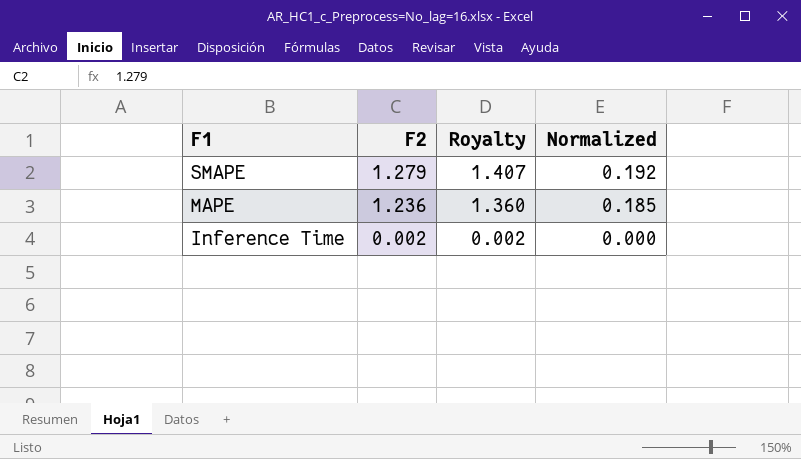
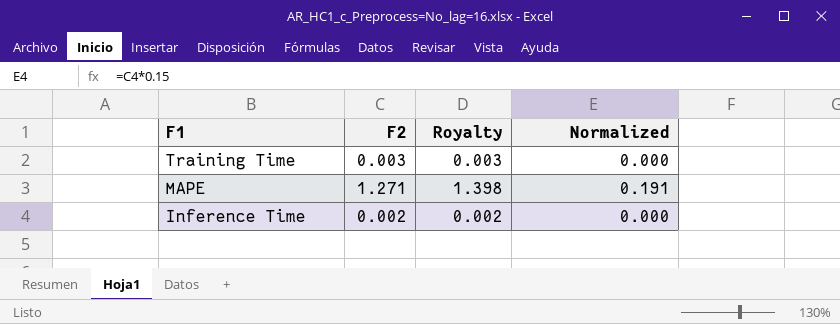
row SMAPE: 1.279 | 1.407 | 0.192 -> none
row Training Time: none -> 0.003 | 0.003 | 0.000
MAPE | F2: 1.236 -> 1.271
MAPE | Royalty: 1.360 -> 1.398
MAPE | Normalized: 0.185 -> 0.191

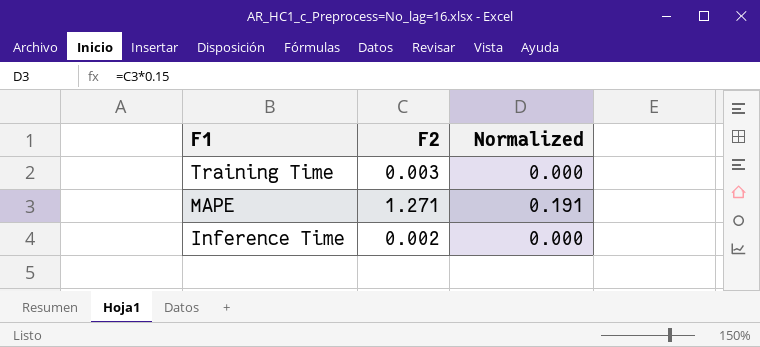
column Royalty | formula: [F2] * 1.1 -> none

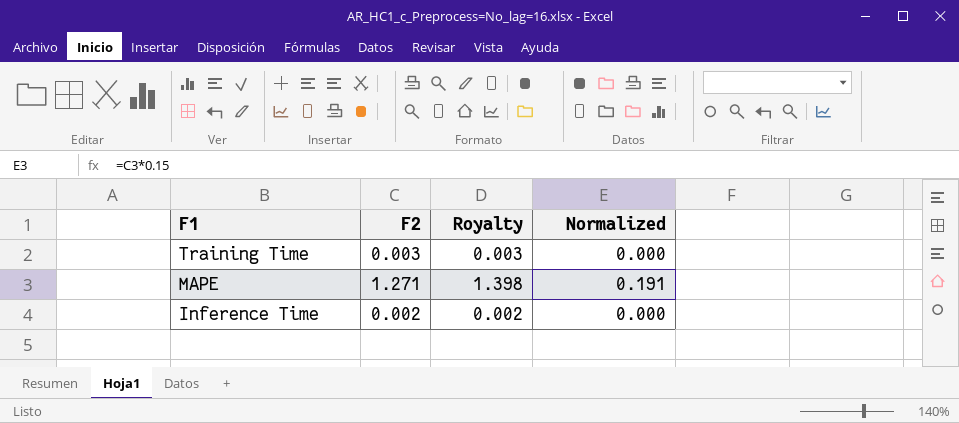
column Royalty | formula: none -> [F2] * 1.1

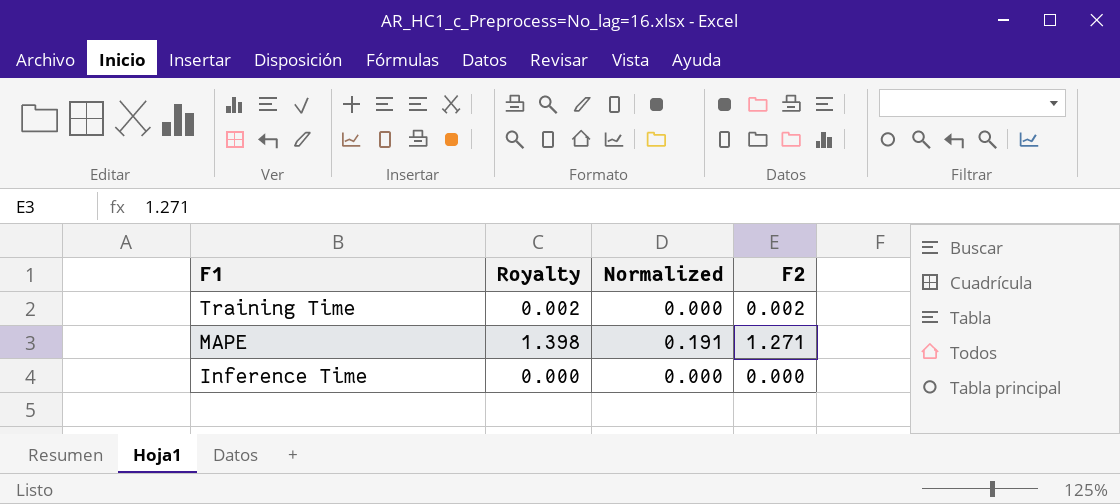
column F2 | position: 2 -> 4
Training Time | Royalty: 0.003 -> 0.002
Training Time | F2: 0.003 -> 0.002
Inference Time | Royalty: 0.002 -> 0.000
Inference Time | F2: 0.002 -> 0.000

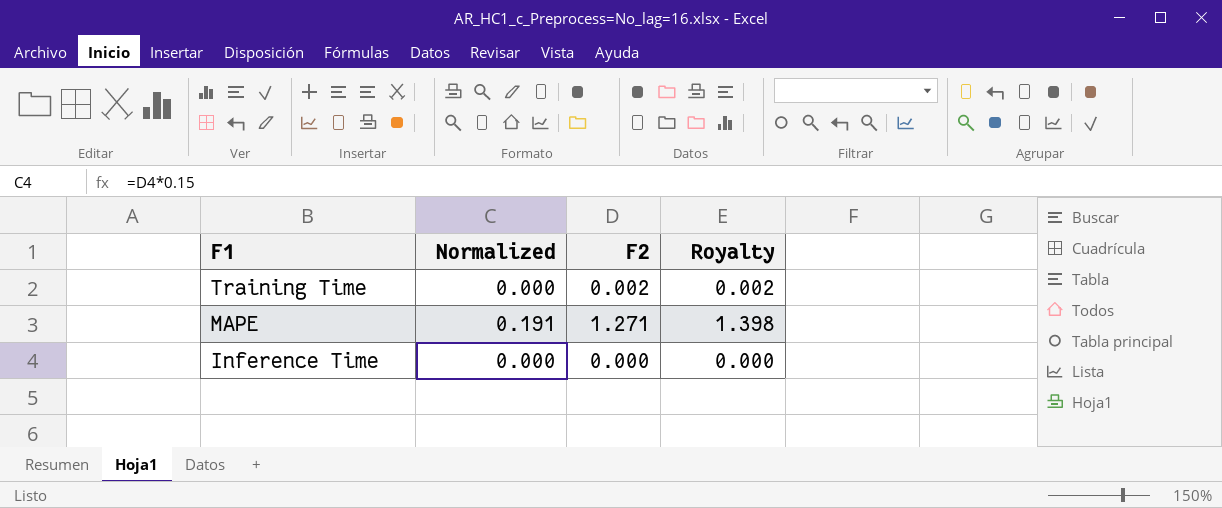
column Royalty | position: 2 -> 4

